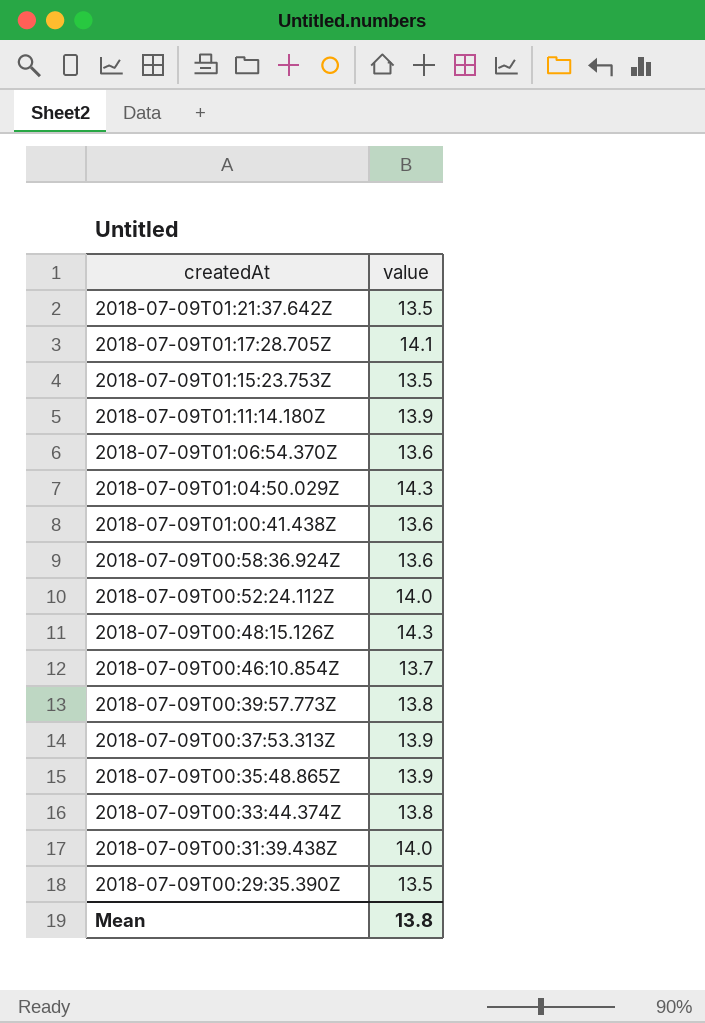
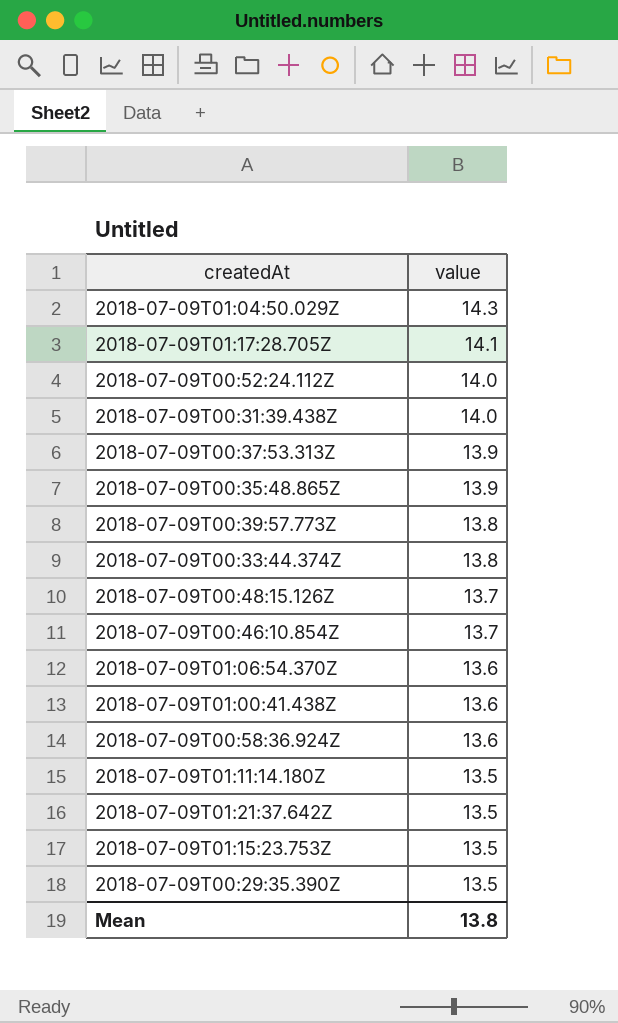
row order: createdAt descending -> value descending
2018-07-09T00:48:15.126Z | value: 14.3 -> 13.7
2018-07-09T01:11:14.180Z | value: 13.9 -> 13.5

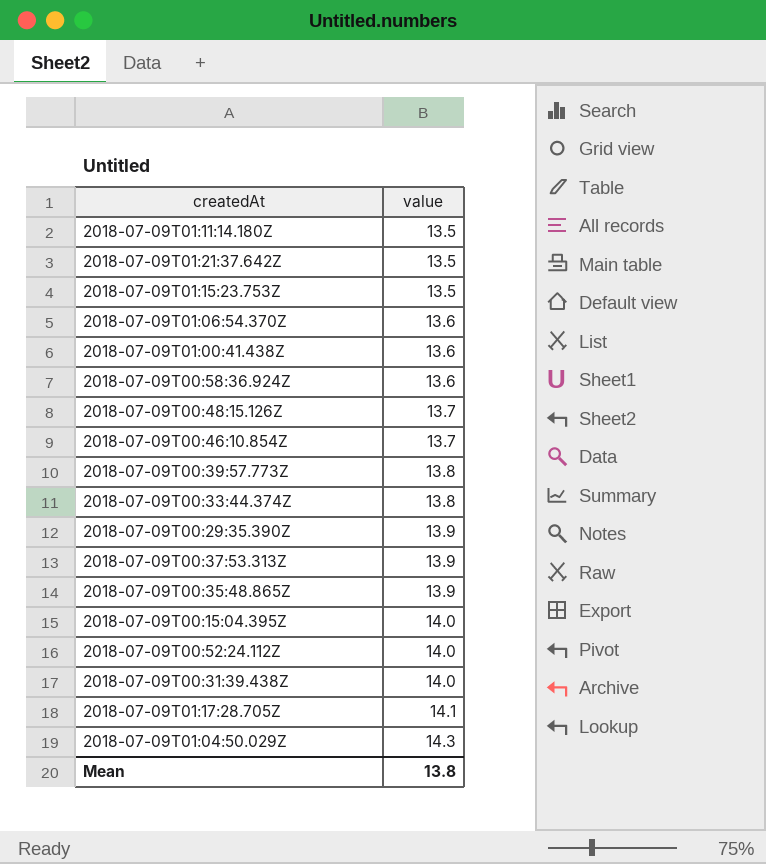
row order: value descending -> value ascending
2018-07-09T00:29:35.390Z | value: 13.5 -> 13.9
row 2018-07-09T00:15:04.395Z: none -> 14.0

